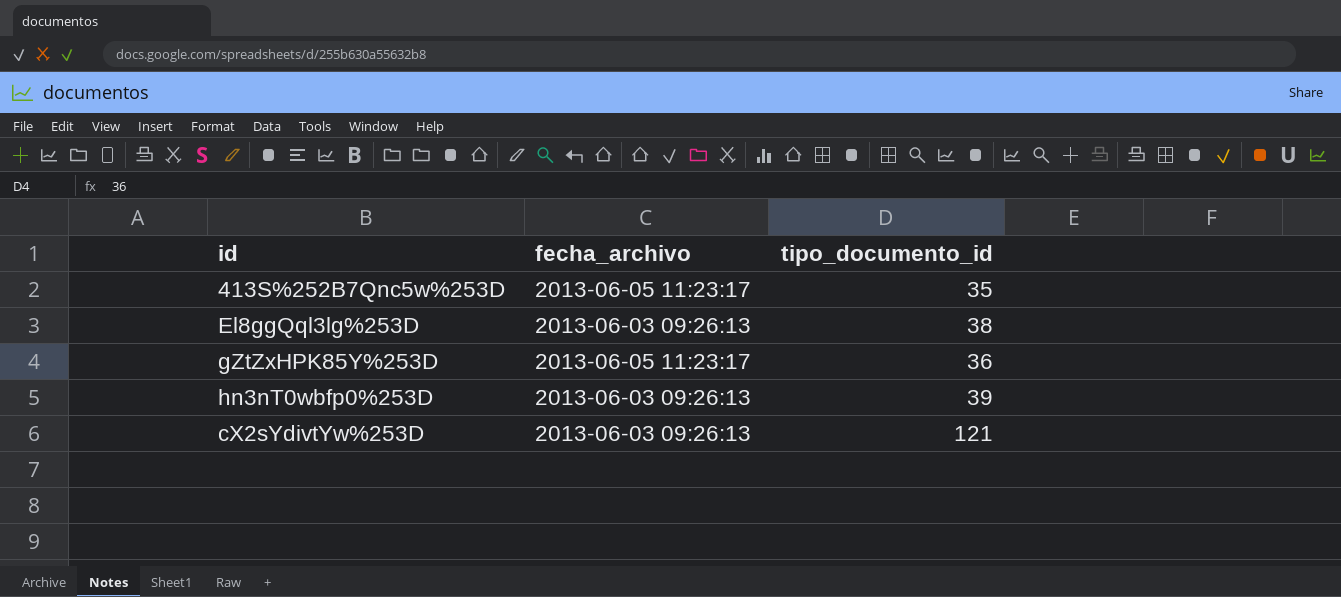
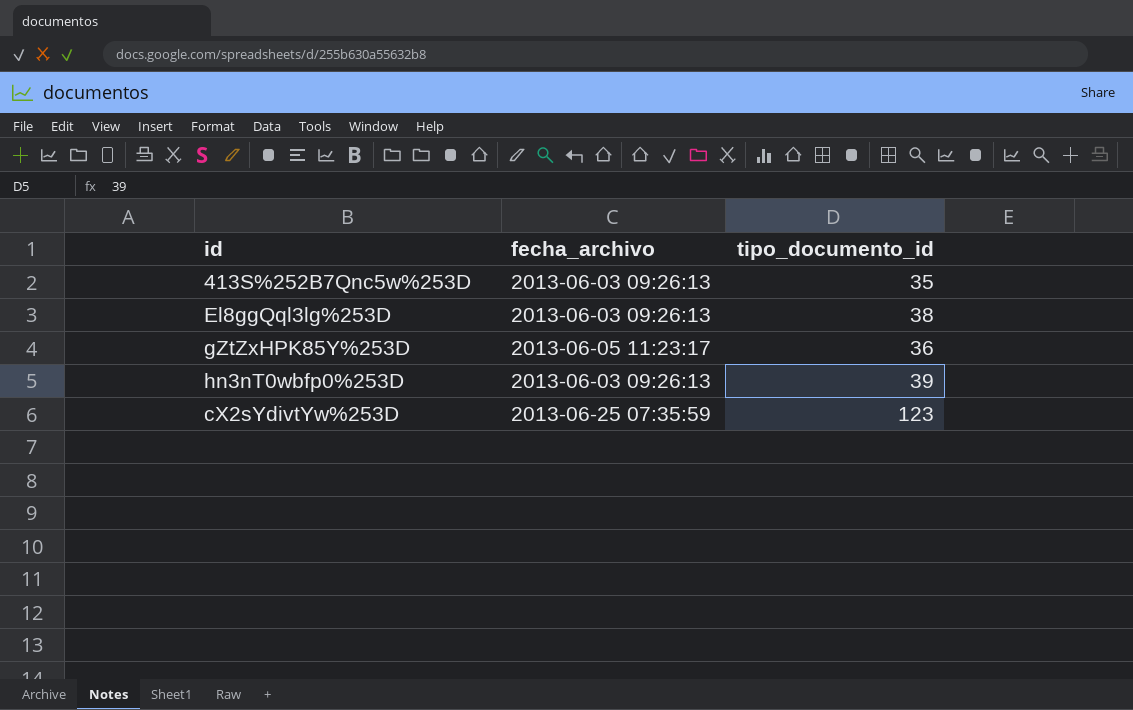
413S%252B7Qnc5w%253D | fecha_archivo: 2013-06-05 11:23:17 -> 2013-06-03 09:26:13
cX2sYdivtYw%253D | fecha_archivo: 2013-06-03 09:26:13 -> 2013-06-25 07:35:59
cX2sYdivtYw%253D | tipo_documento_id: 121 -> 123

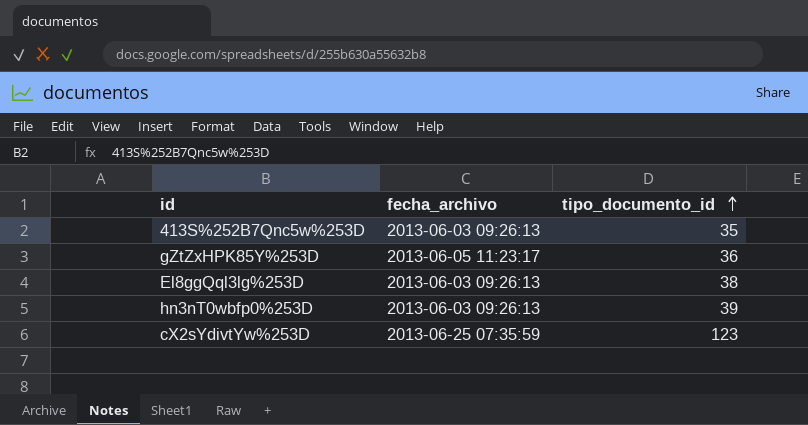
row order: none -> tipo_documento_id ascending

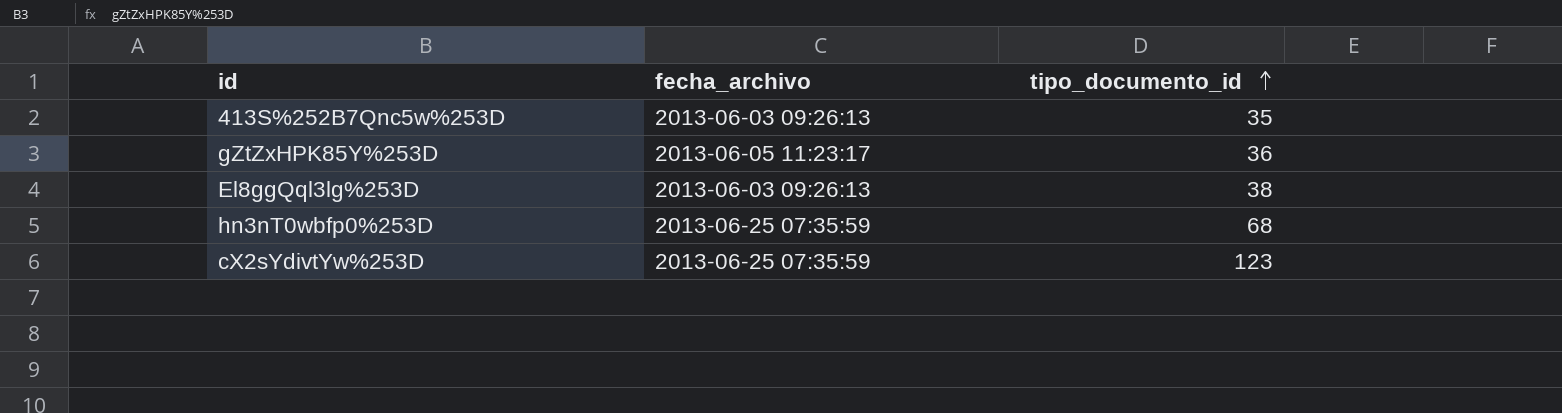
hn3nT0wbfp0%253D | fecha_archivo: 2013-06-03 09:26:13 -> 2013-06-25 07:35:59
hn3nT0wbfp0%253D | tipo_documento_id: 39 -> 68

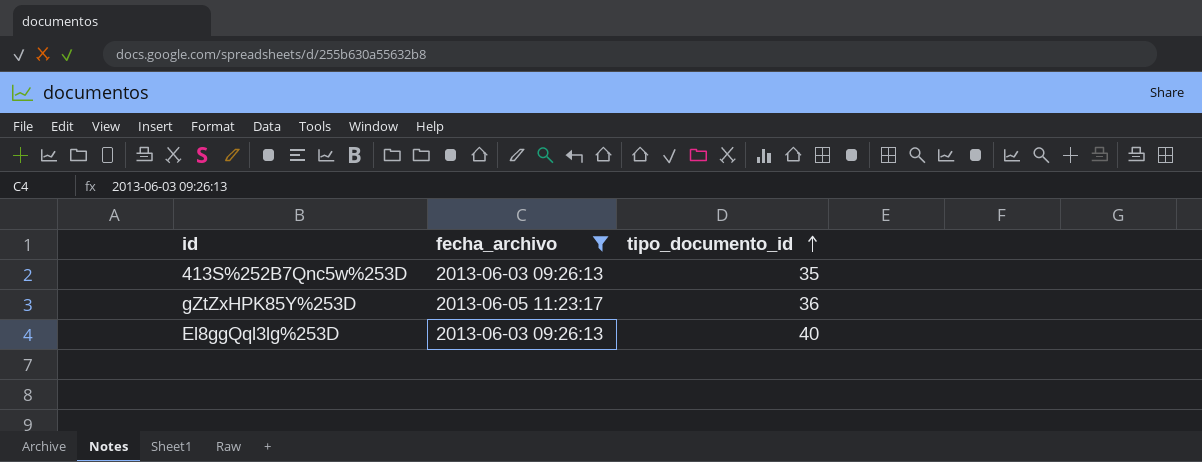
filter: none -> fecha_archivo != 2013-06-25 07:35:59
El8ggQql3lg%253D | tipo_documento_id: 38 -> 40

